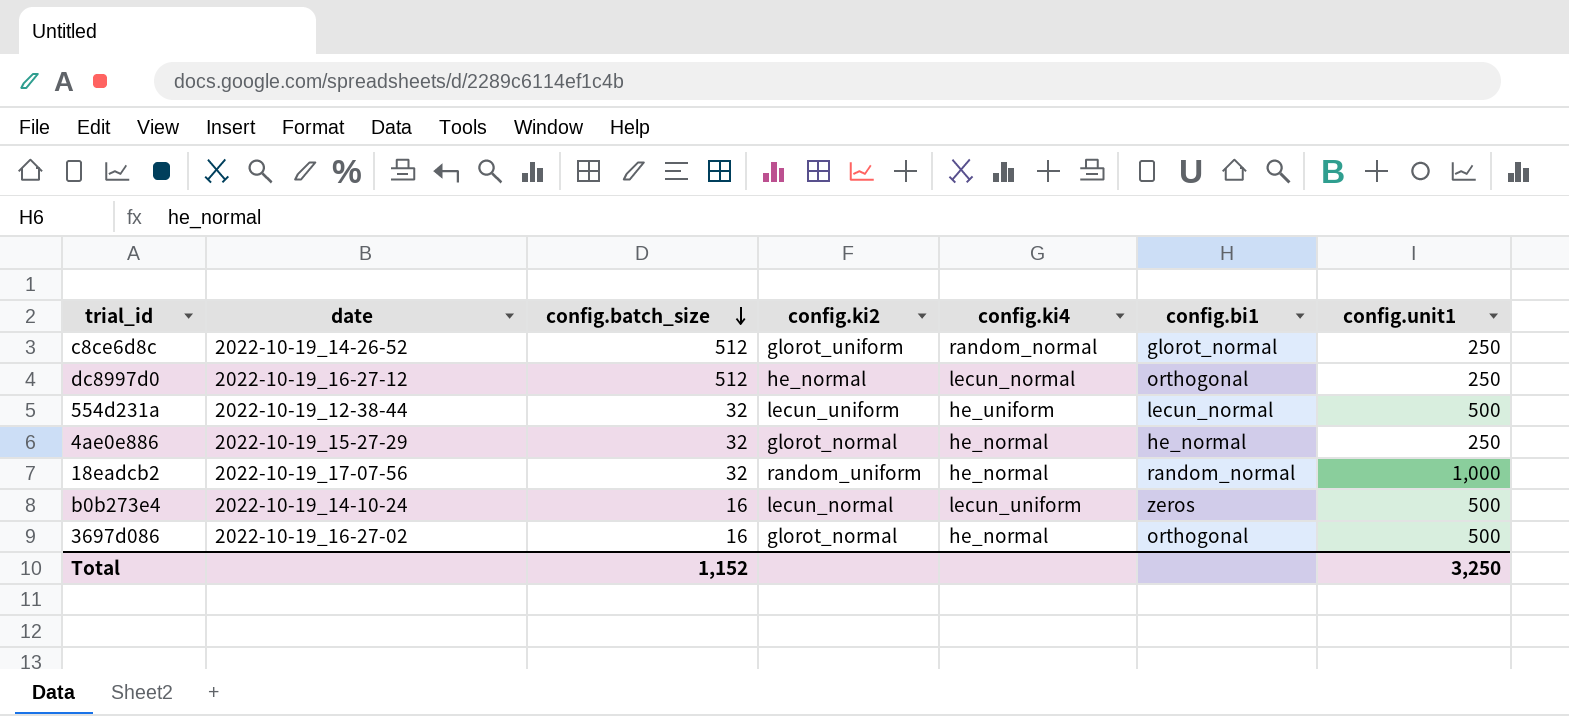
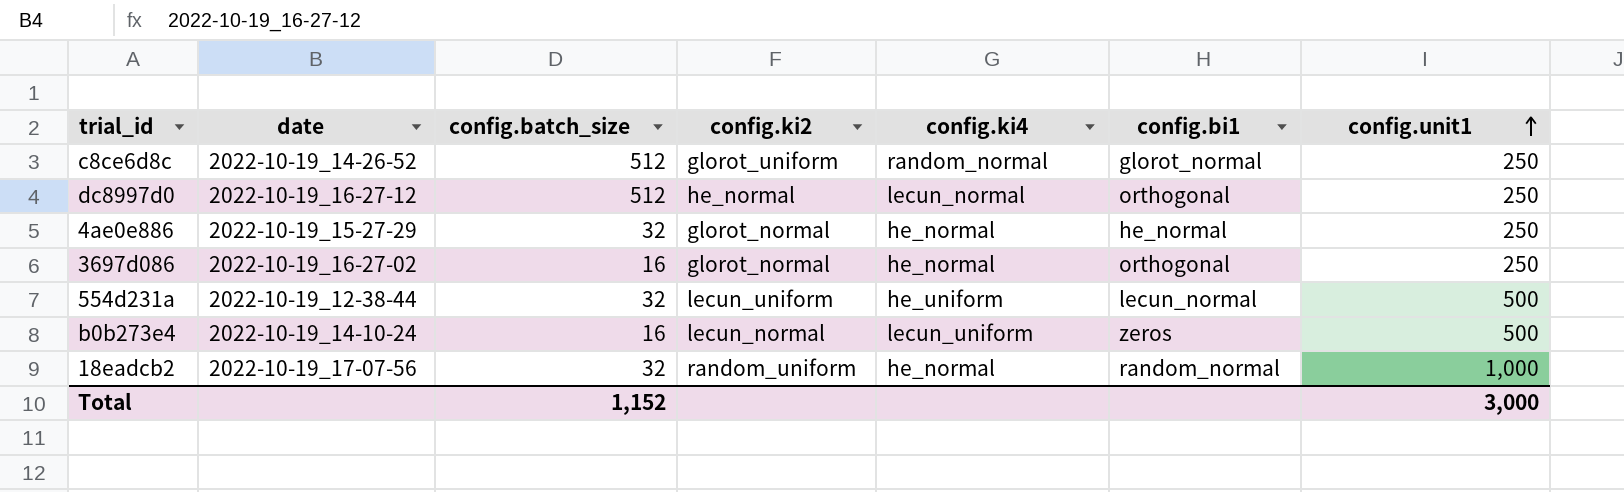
row order: config.batch_size descending -> config.unit1 ascending
3697d086 | config.unit1: 500 -> 250
Total | config.unit1: 3,250 -> 3,000

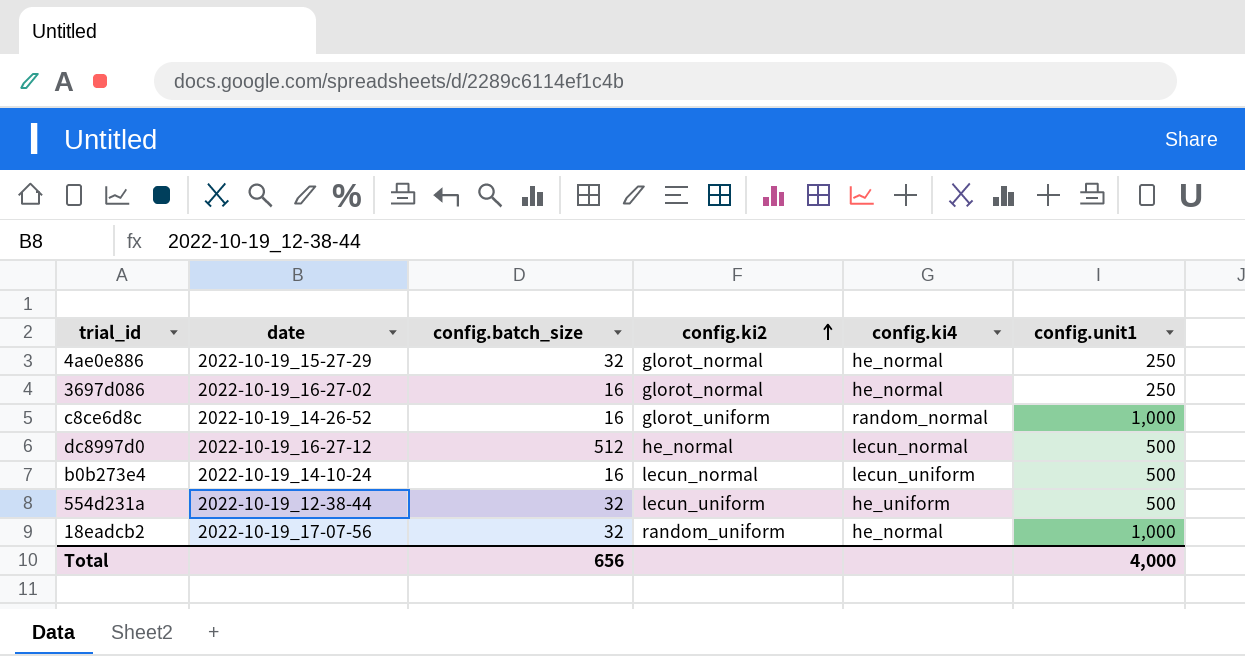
row order: config.unit1 ascending -> config.ki2 ascending
column config.bi1 | position: 6 -> none
c8ce6d8c | config.batch_size: 512 -> 16
c8ce6d8c | config.unit1: 250 -> 1,000
dc8997d0 | config.unit1: 250 -> 500
Total | config.batch_size: 1,152 -> 656
Total | config.unit1: 3,000 -> 4,000

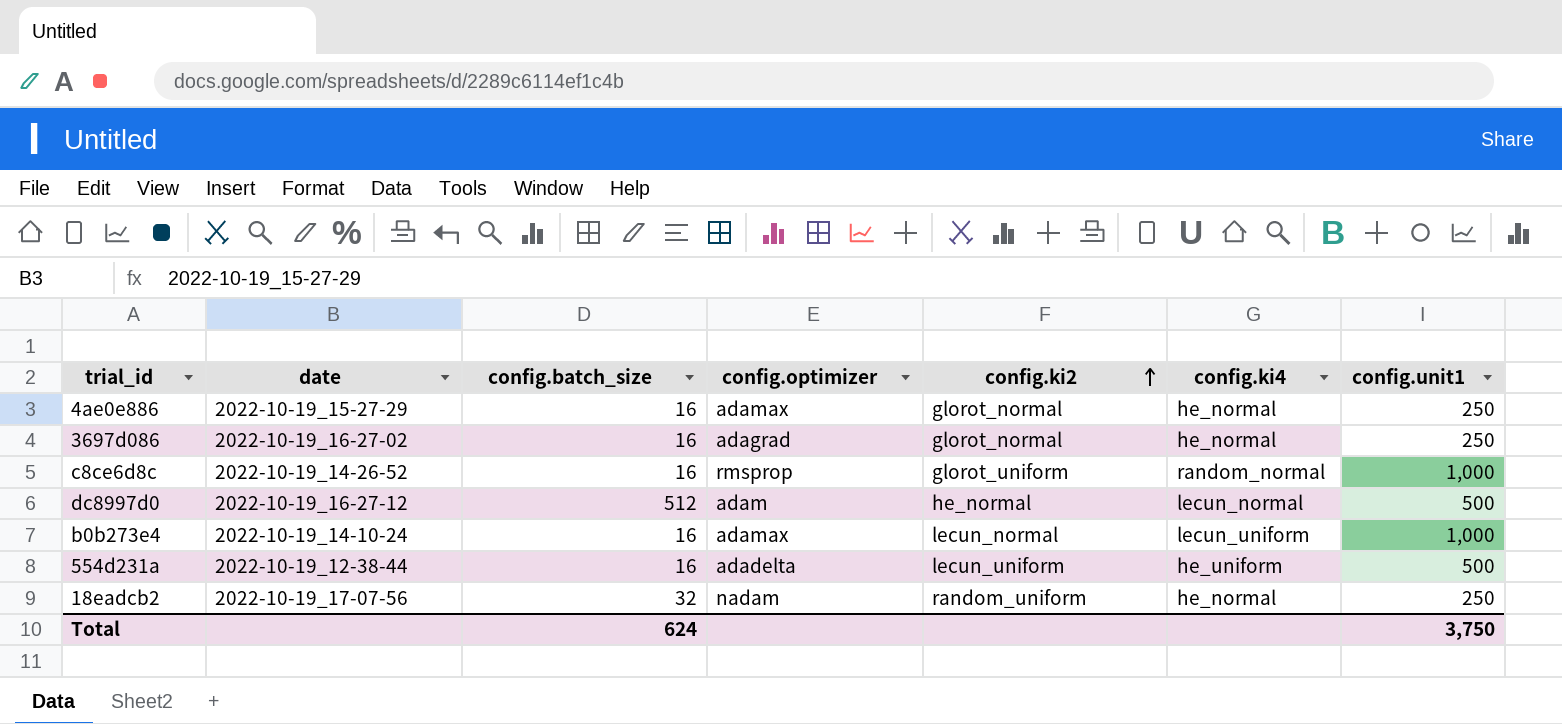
column config.optimizer | position: none -> 4
4ae0e886 | config.batch_size: 32 -> 16
b0b273e4 | config.unit1: 500 -> 1,000
554d231a | config.batch_size: 32 -> 16
18eadcb2 | config.unit1: 1,000 -> 250
Total | config.batch_size: 656 -> 624
Total | config.unit1: 4,000 -> 3,750

